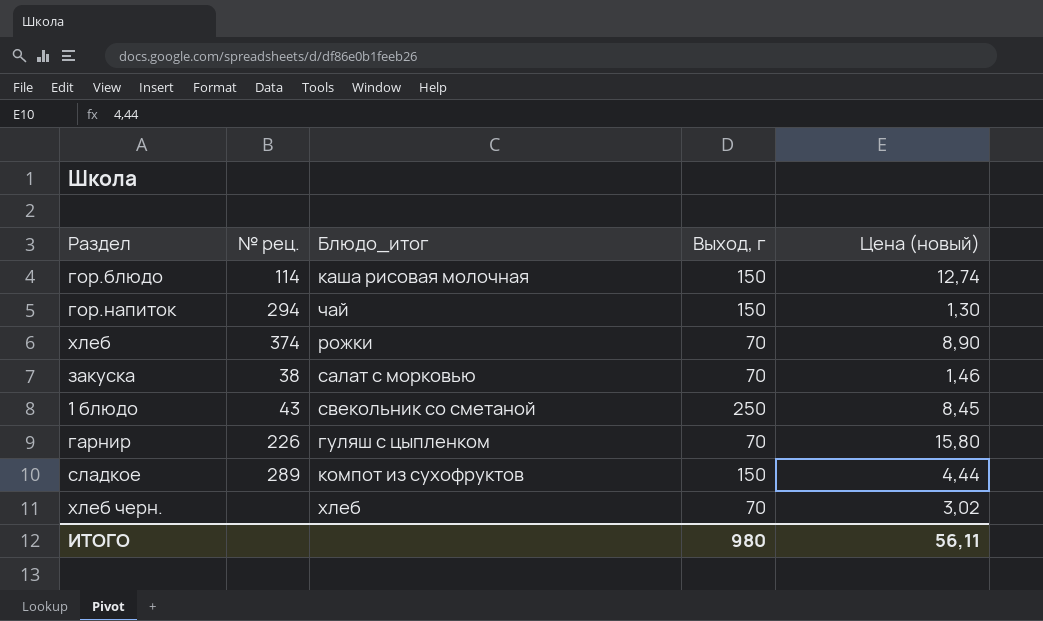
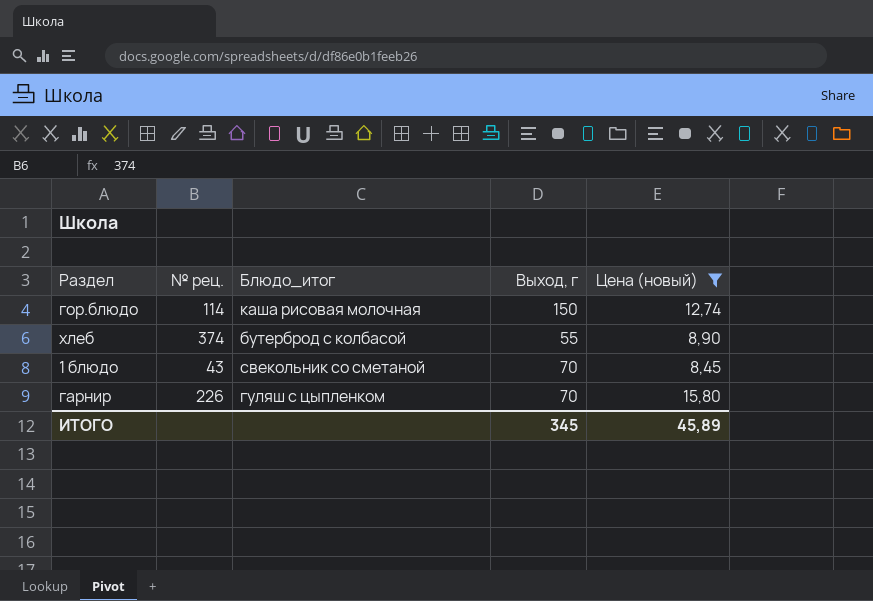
filter: none -> Цена (новый) >= 8,45
хлеб | Блюдо_итог: рожки -> бутерброд с колбасой
хлеб | Выход, г: 70 -> 55
1 блюдо | Выход, г: 250 -> 70
ИТОГО | Выход, г: 980 -> 345
ИТОГО | Цена (новый): 56,11 -> 45,89

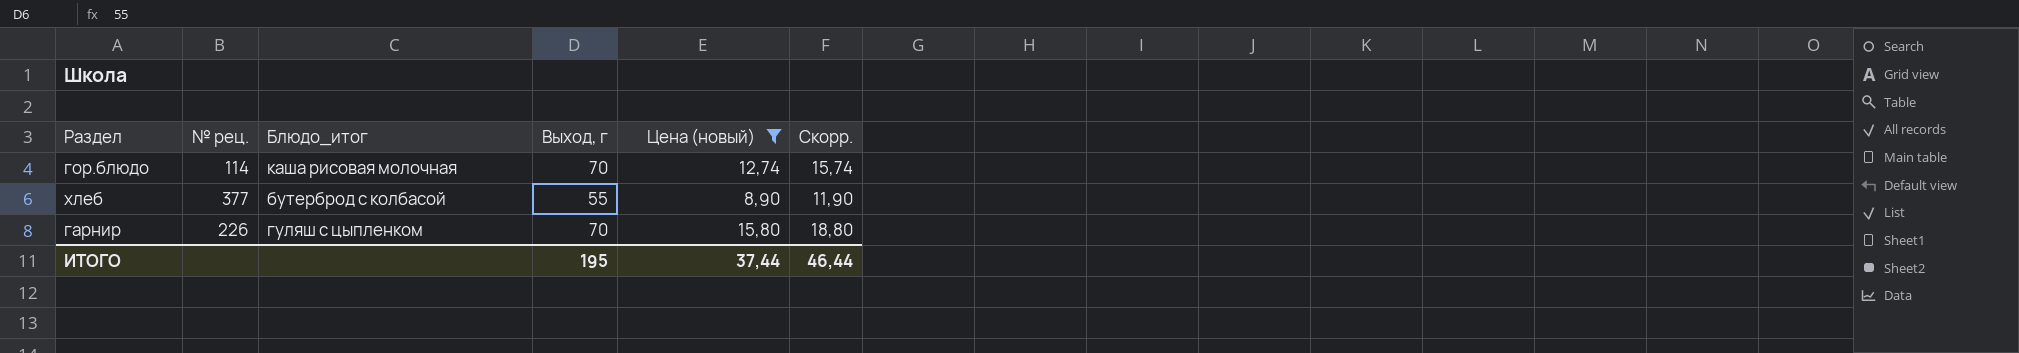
column Скорр. | formula: none -> [Цена (новый)] + 3
row 1 блюдо: 43 | свекольник со сметаной | 70 | 8,45 -> none
гор.блюдо | Выход, г: 150 -> 70
хлеб | № рец.: 374 -> 377
ИТОГО | Выход, г: 345 -> 195
ИТОГО | Цена (новый): 45,89 -> 37,44

